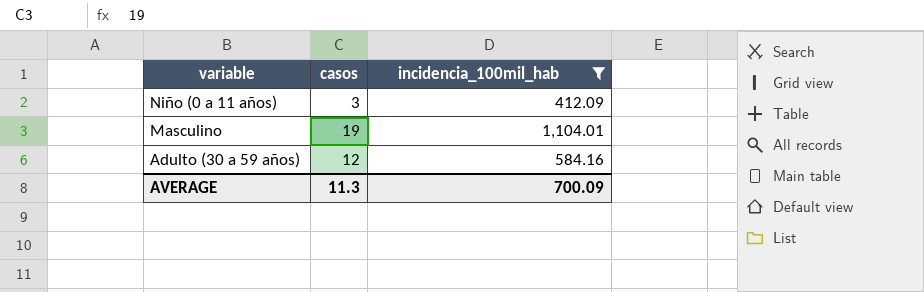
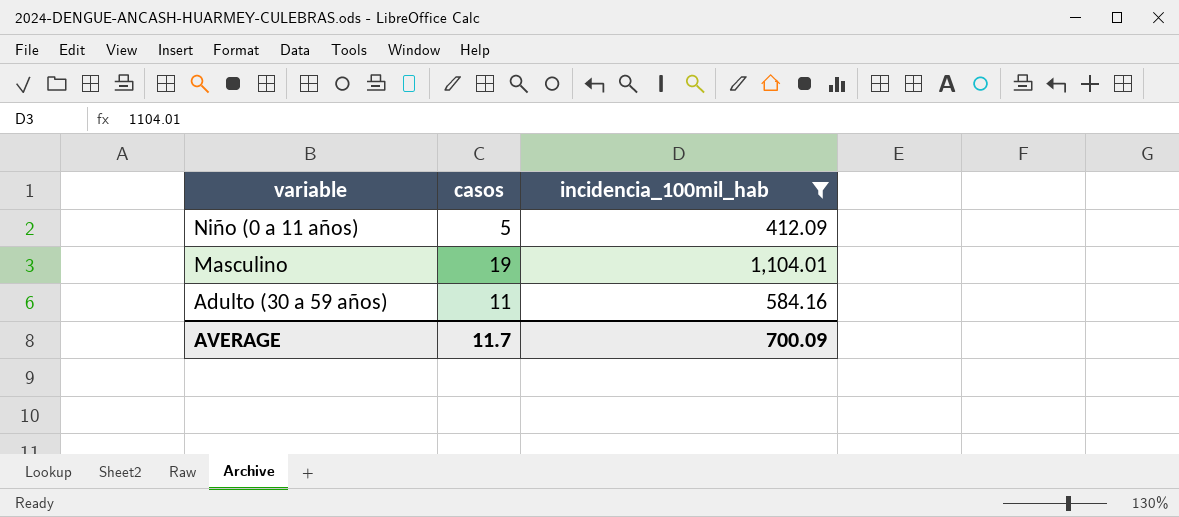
Niño (0 a 11 años) | casos: 3 -> 5
Adulto (30 a 59 años) | casos: 12 -> 11
AVERAGE | casos: 11.3 -> 11.7

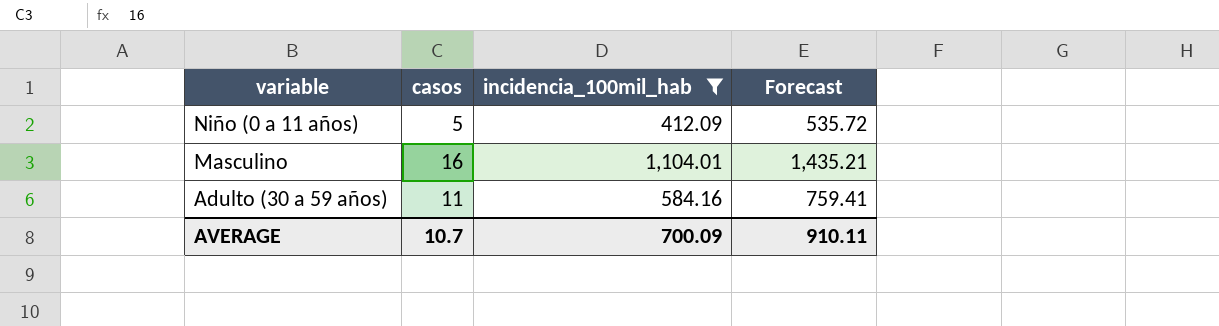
column Forecast | formula: none -> [incidencia_100mil_hab] * 1.3
Masculino | casos: 19 -> 16
AVERAGE | casos: 11.7 -> 10.7

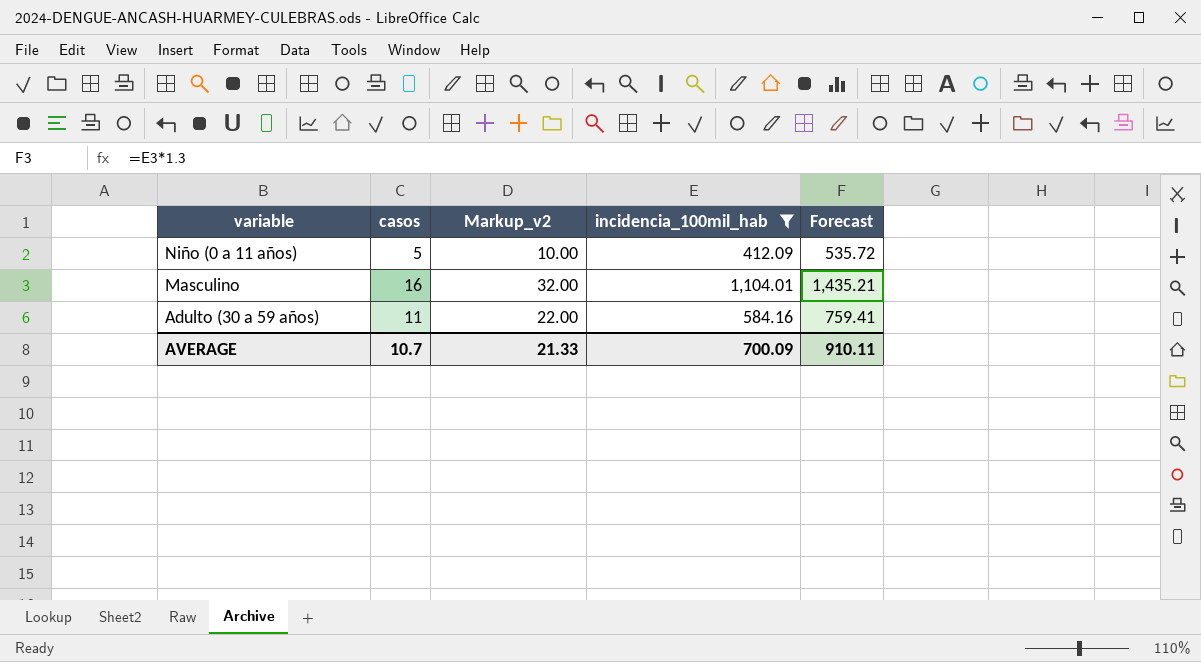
column Markup_v2 | formula: none -> [casos] * 2

